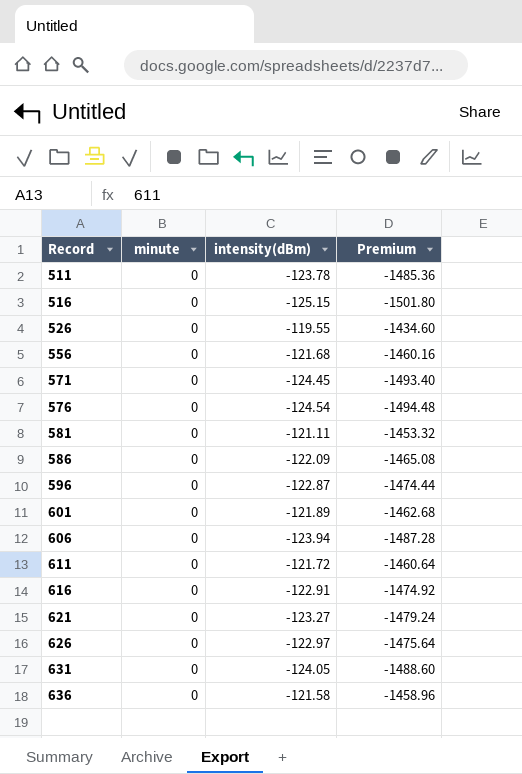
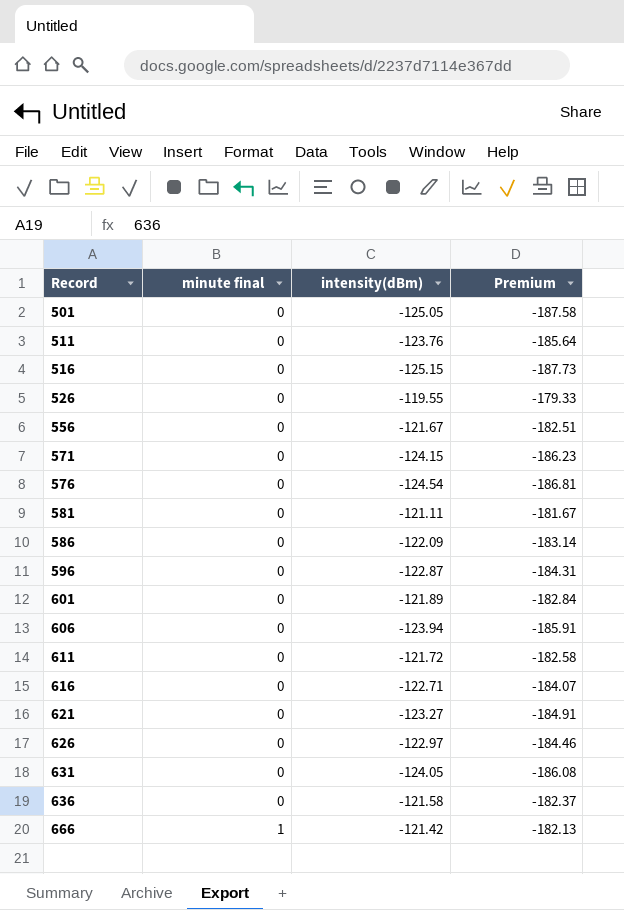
column name: minute -> minute final
column Premium | formula: [intensity(dBm)] * 12 -> [intensity(dBm)] * 1.5
row 501: none -> 0 | -125.05 | -187.58
511 | intensity(dBm): -123.78 -> -123.76
556 | intensity(dBm): -121.68 -> -121.67
571 | intensity(dBm): -124.45 -> -124.15
616 | intensity(dBm): -122.91 -> -122.71
row 666: none -> 1 | -121.42 | -182.13

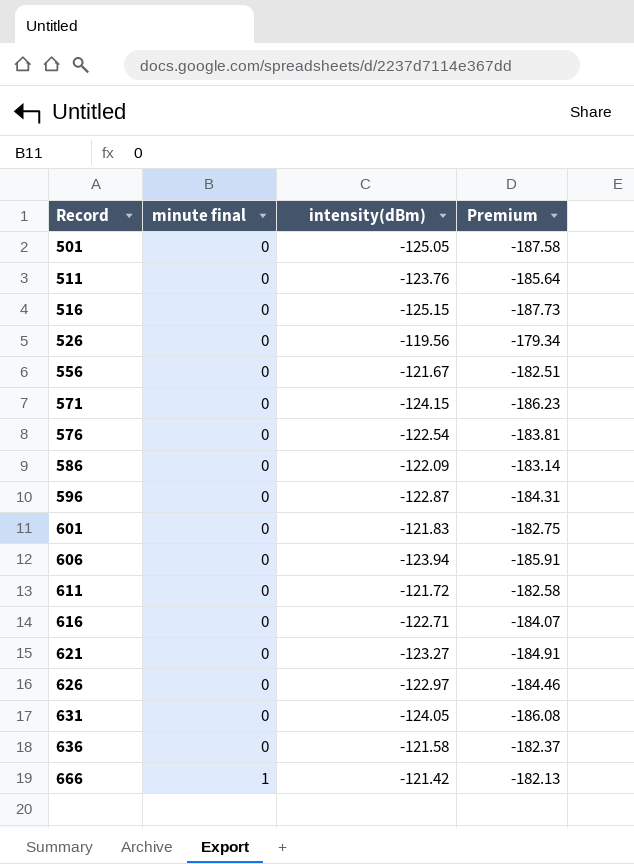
row 581: 0 | -121.11 | -181.67 -> none
526 | intensity(dBm): -119.55 -> -119.56
526 | Premium: -179.33 -> -179.34
576 | intensity(dBm): -124.54 -> -122.54
576 | Premium: -186.81 -> -183.81
601 | intensity(dBm): -121.89 -> -121.83
601 | Premium: -182.84 -> -182.75

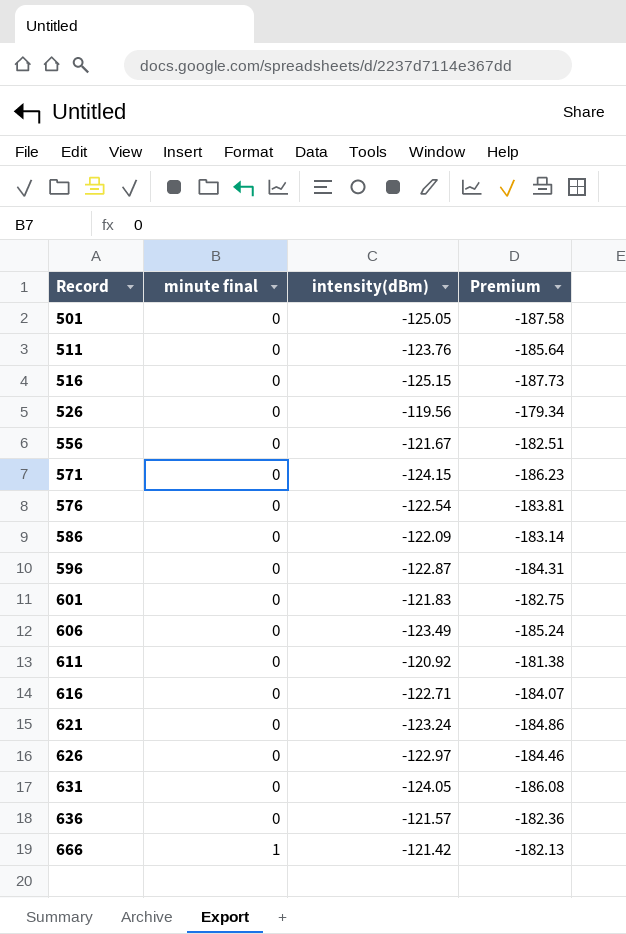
606 | intensity(dBm): -123.94 -> -123.49
606 | Premium: -185.91 -> -185.24
611 | intensity(dBm): -121.72 -> -120.92
611 | Premium: -182.58 -> -181.38
621 | intensity(dBm): -123.27 -> -123.24
621 | Premium: -184.91 -> -184.86
636 | intensity(dBm): -121.58 -> -121.57
636 | Premium: -182.37 -> -182.36

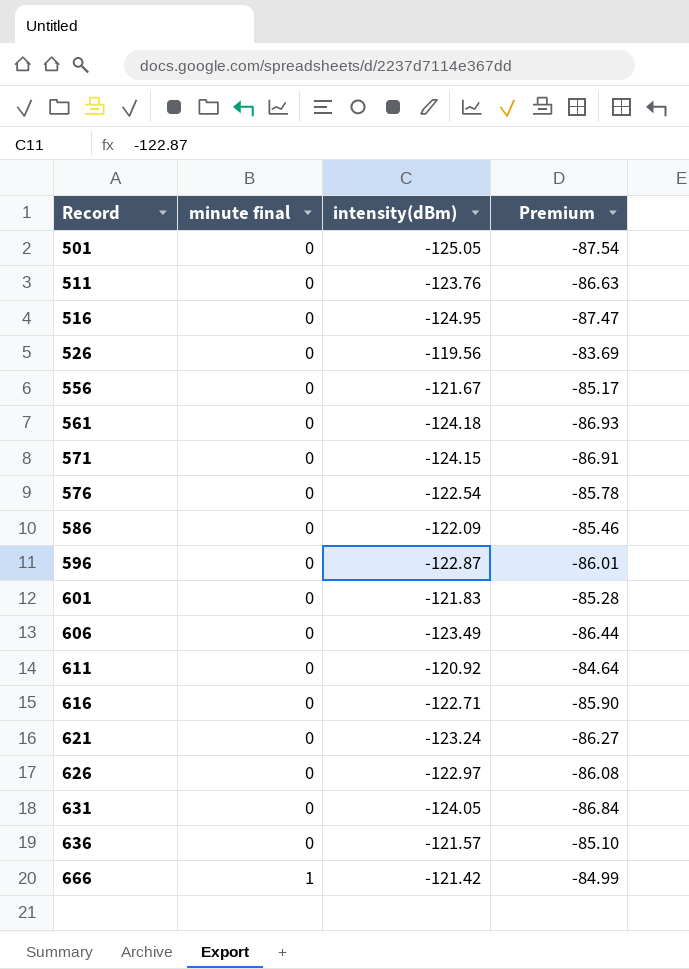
column Premium | formula: [intensity(dBm)] * 1.5 -> [intensity(dBm)] * 0.7
516 | intensity(dBm): -125.15 -> -124.95
row 561: none -> 0 | -124.18 | -86.93

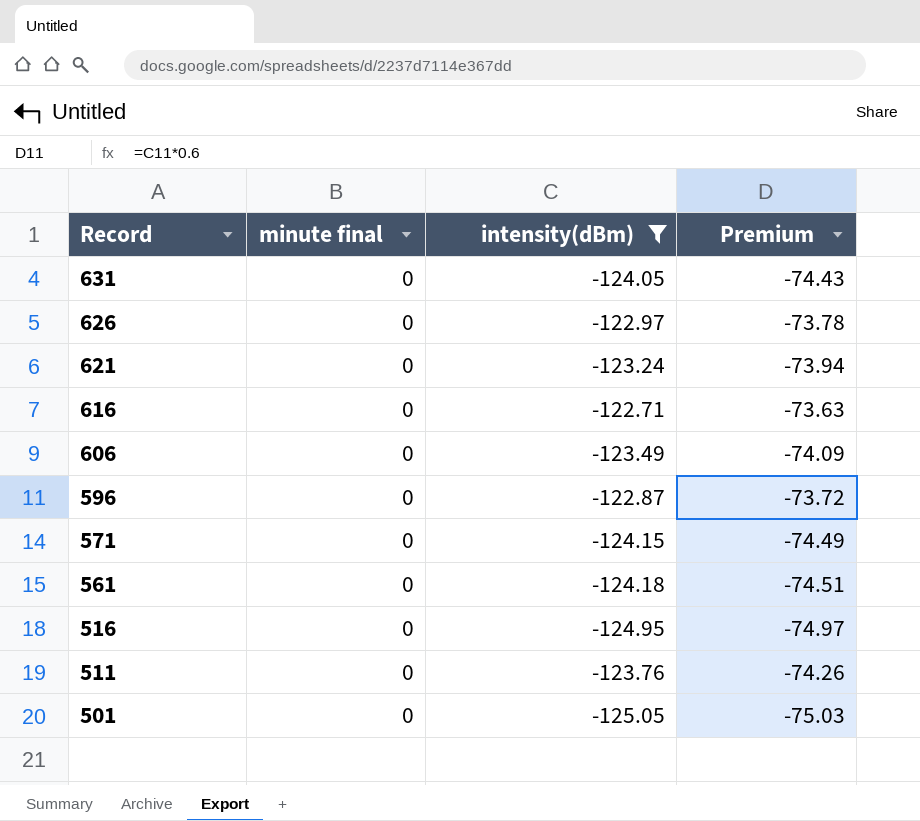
filter: none -> intensity(dBm) <= -122.71
row order: Record ascending -> Record descending
column Premium | formula: [intensity(dBm)] * 0.7 -> [intensity(dBm)] * 0.6

